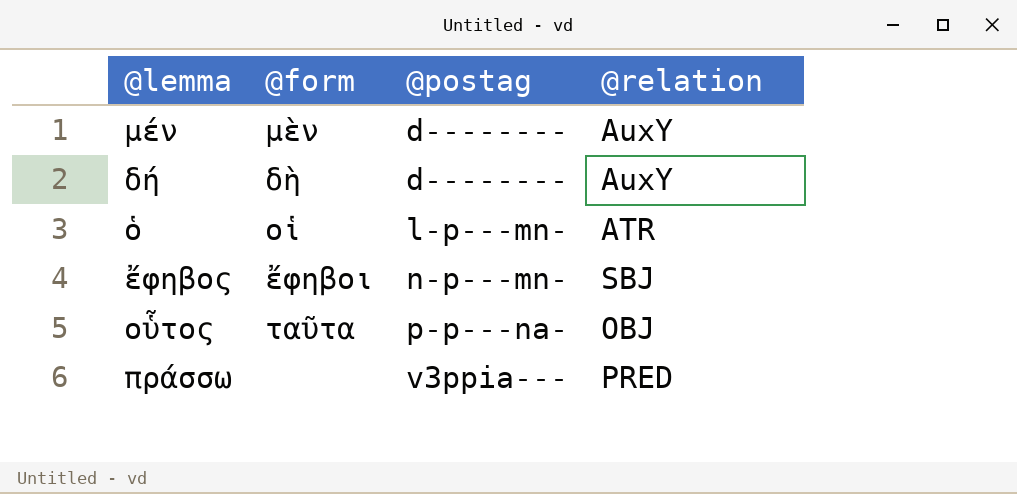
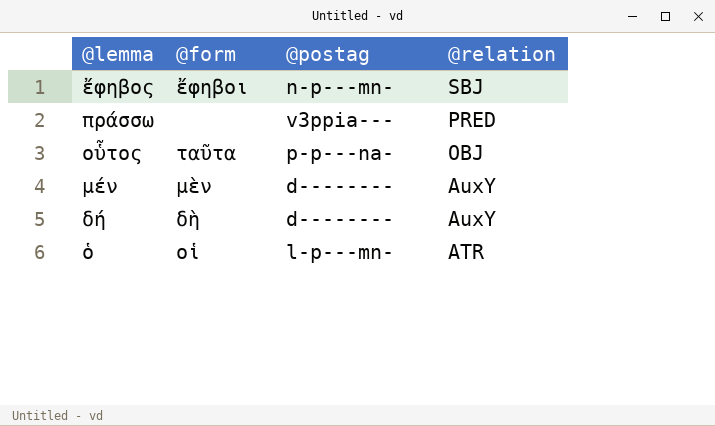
row order: @postag ascending -> @relation descending

